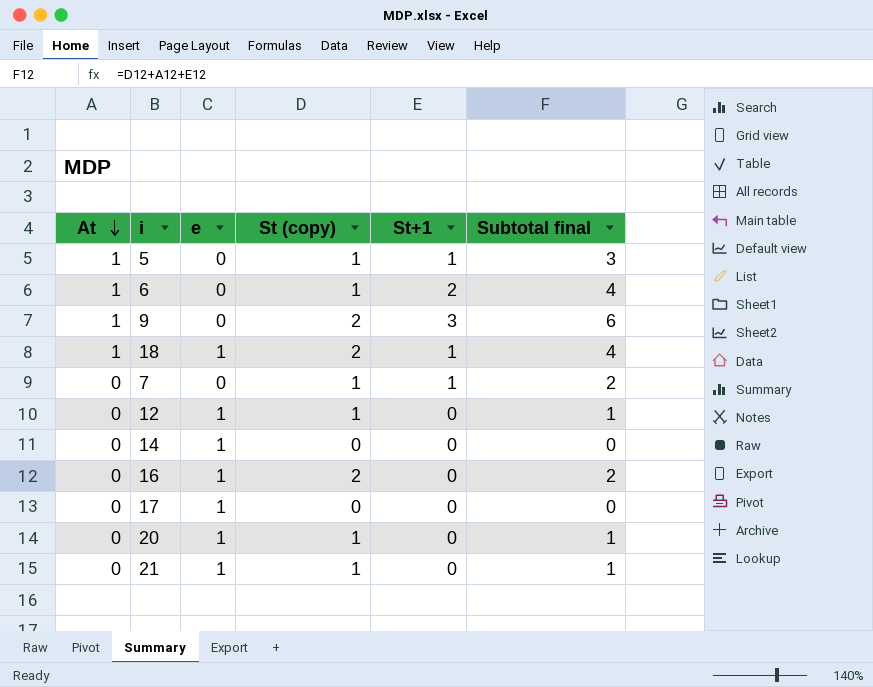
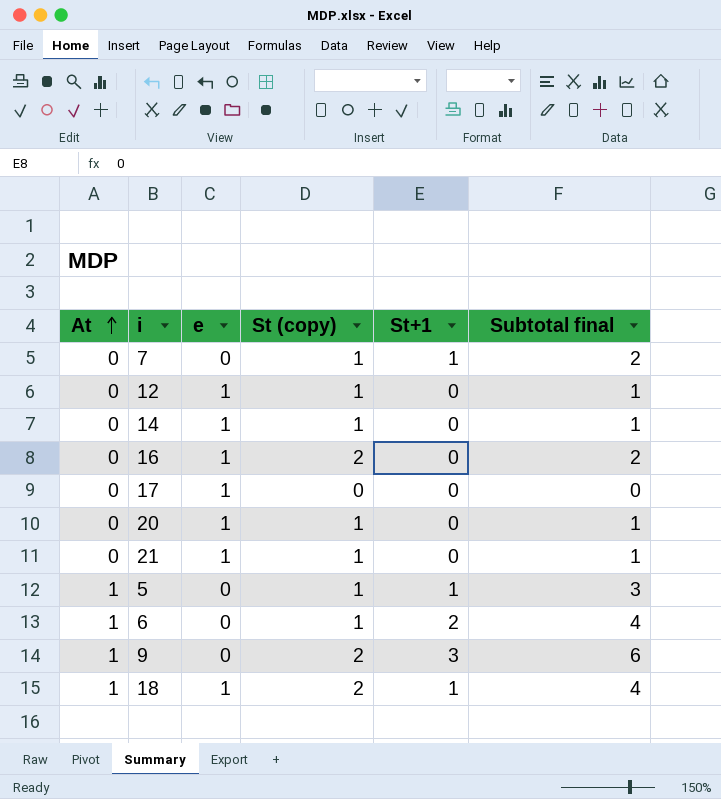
row order: At descending -> At ascending
14 | St (copy): 0 -> 1
14 | Subtotal final: 0 -> 1

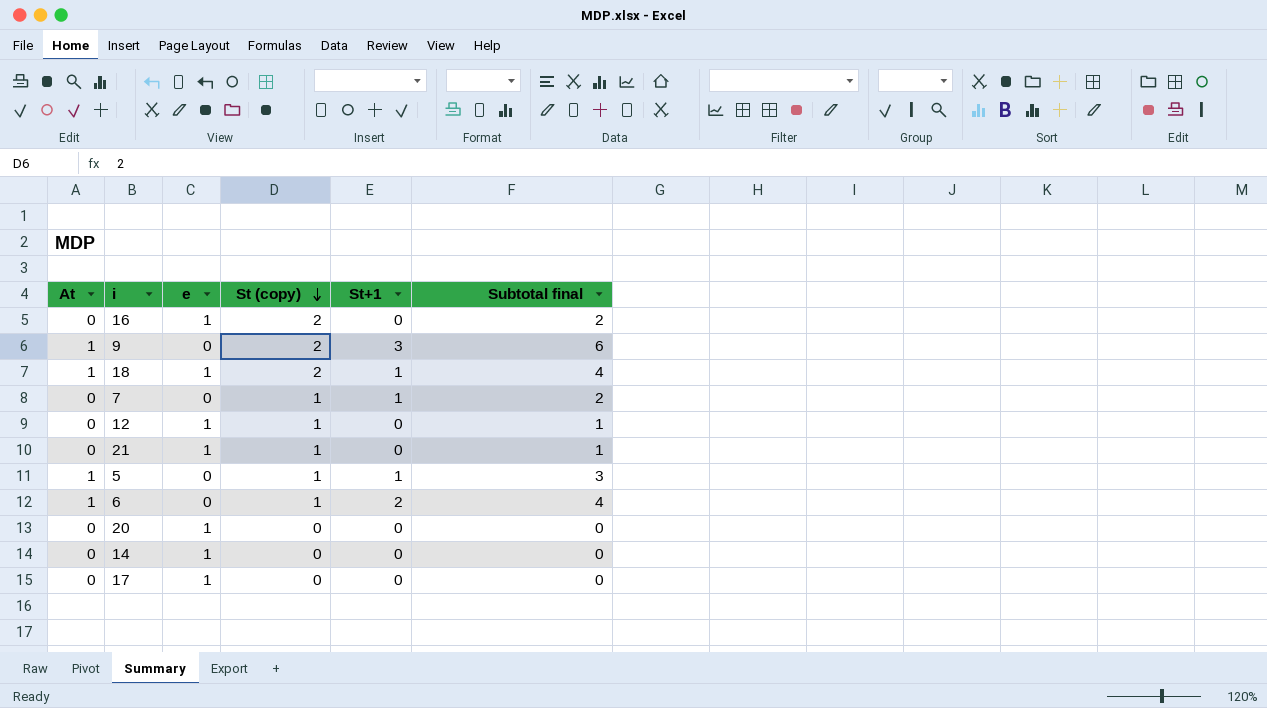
row order: At ascending -> St (copy) descending
20 | St (copy): 1 -> 0
20 | Subtotal final: 1 -> 0
14 | St (copy): 1 -> 0
14 | Subtotal final: 1 -> 0

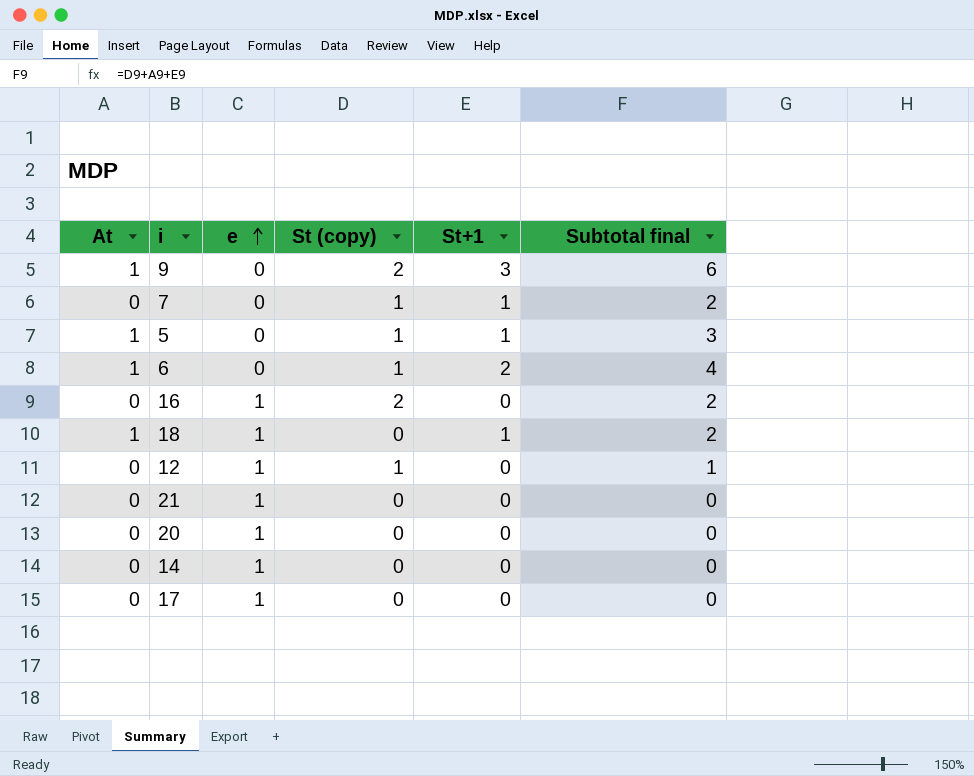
row order: St (copy) descending -> e ascending
18 | St (copy): 2 -> 0
18 | Subtotal final: 4 -> 2
21 | St (copy): 1 -> 0
21 | Subtotal final: 1 -> 0

